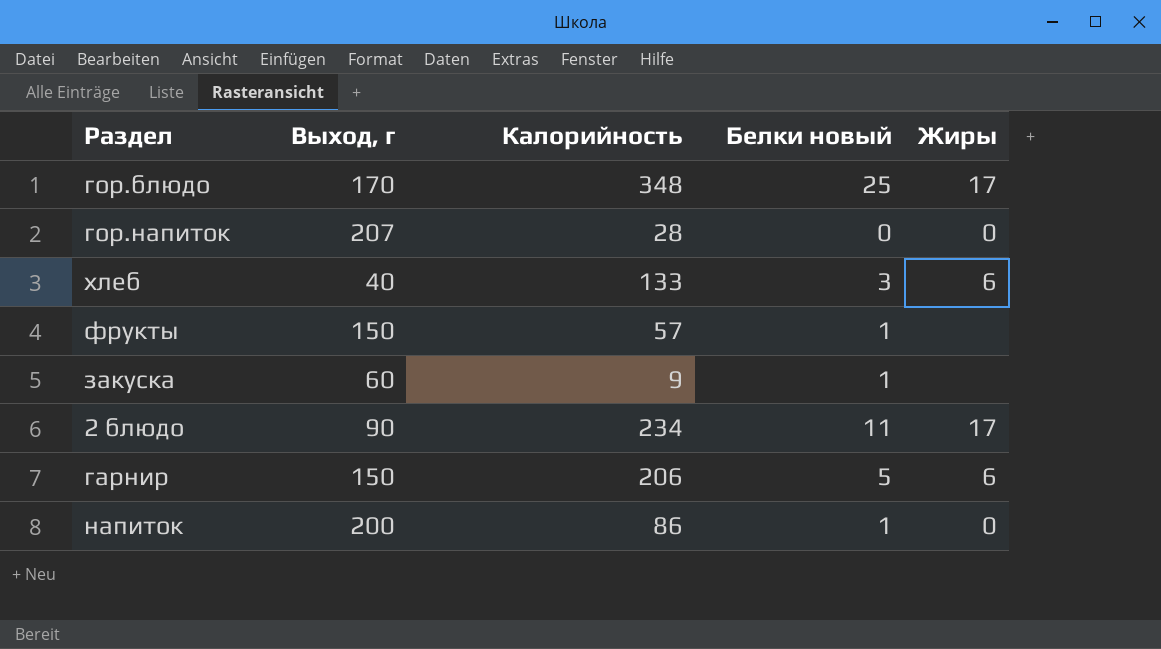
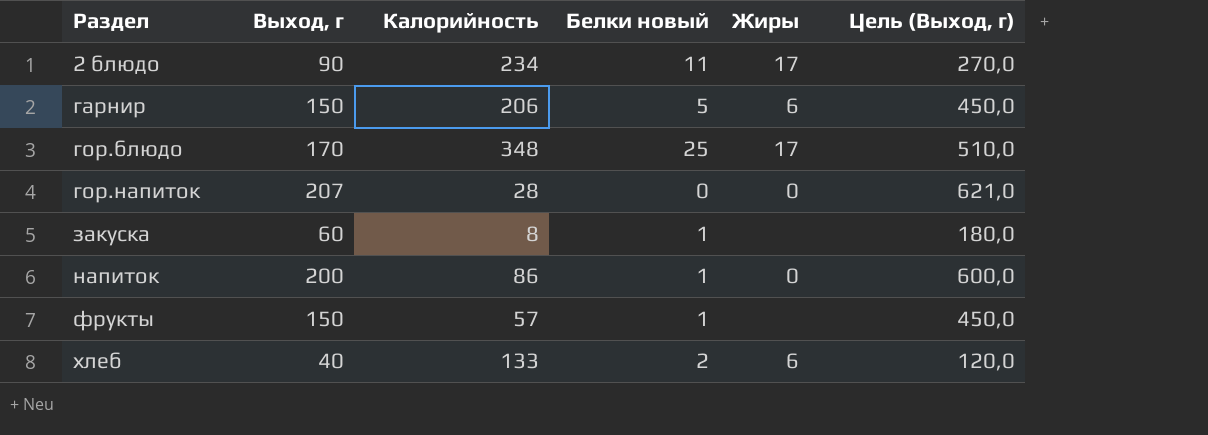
row order: none -> Раздел ascending
column Цель (Выход, г) | formula: none -> [Выход, г] * 3
закуска | Калорийность: 9 -> 8
хлеб | Белки новый: 3 -> 2

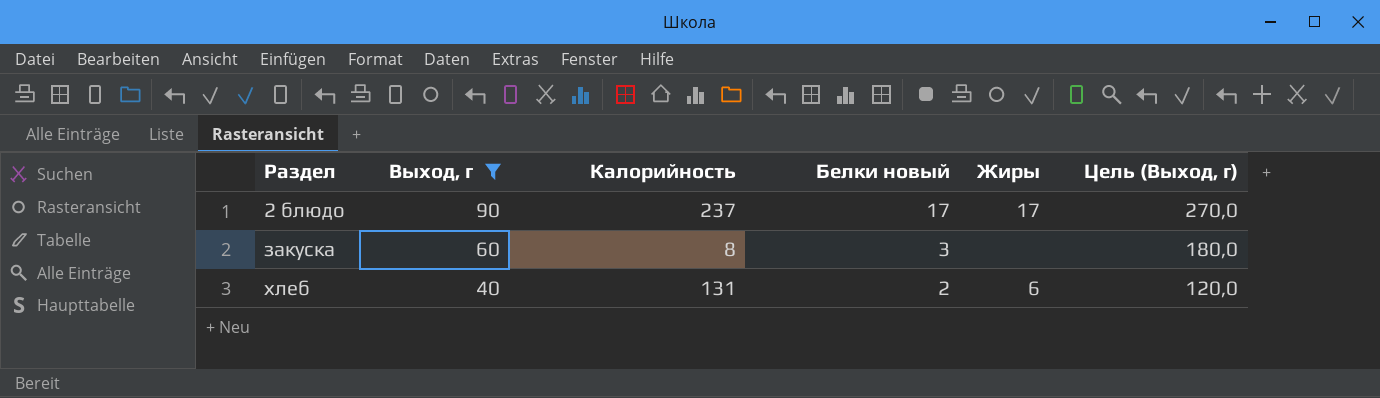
filter: none -> Выход, г <= 90
2 блюдо | Калорийность: 234 -> 237
2 блюдо | Белки новый: 11 -> 17
закуска | Белки новый: 1 -> 3
хлеб | Калорийность: 133 -> 131

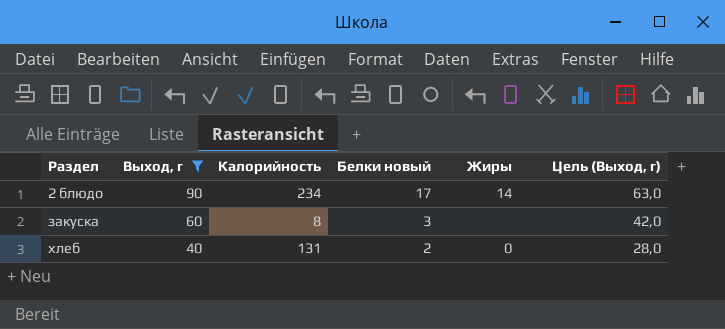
column Цель (Выход, г) | formula: [Выход, г] * 3 -> [Выход, г] * 0,7
2 блюдо | Калорийность: 237 -> 234
2 блюдо | Жиры: 17 -> 14
хлеб | Жиры: 6 -> 0

